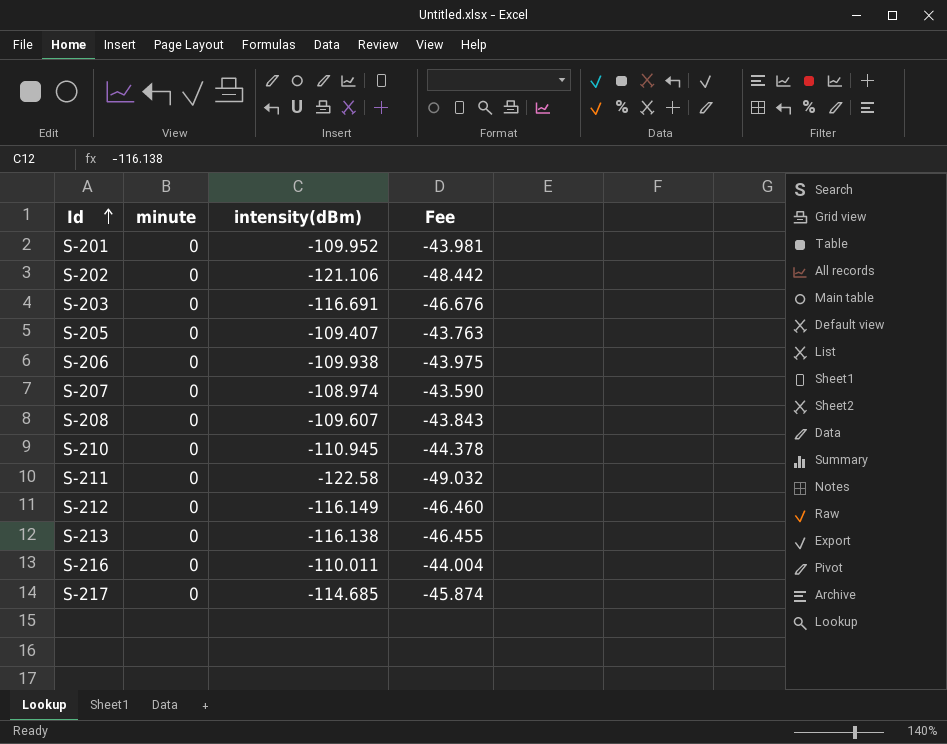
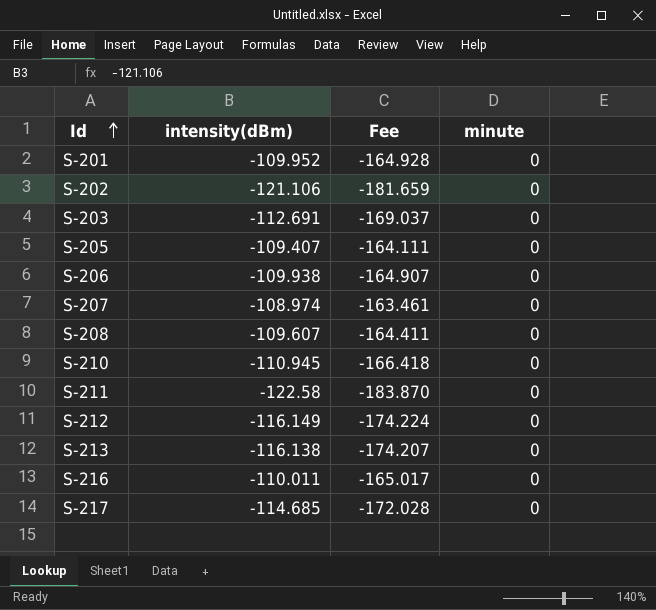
column Fee | formula: [intensity(dBm)] * 0.4 -> [intensity(dBm)] * 1.5
column minute | position: 2 -> 4
S-203 | intensity(dBm): -116.691 -> -112.691

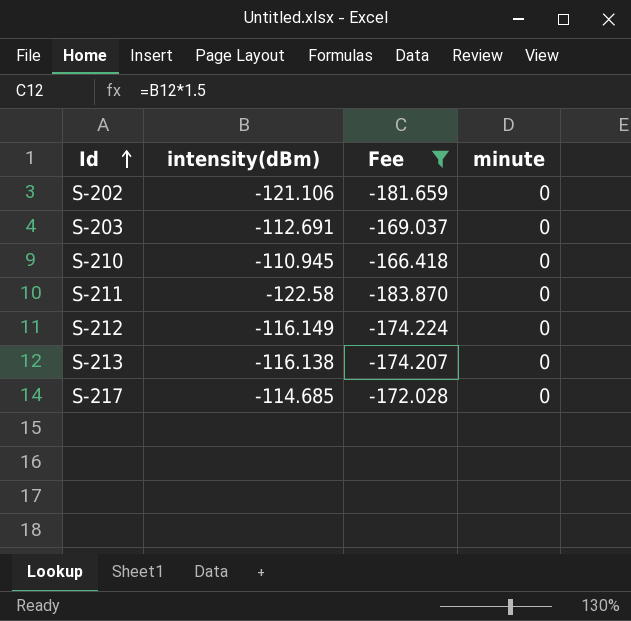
filter: none -> Fee <= -166.418

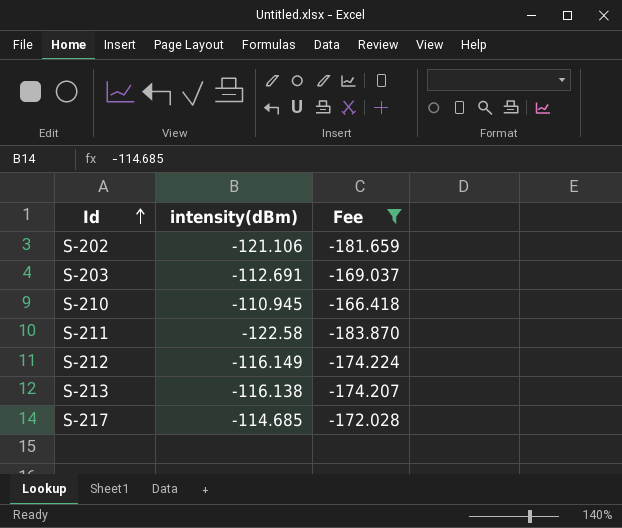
column minute | position: 4 -> none

